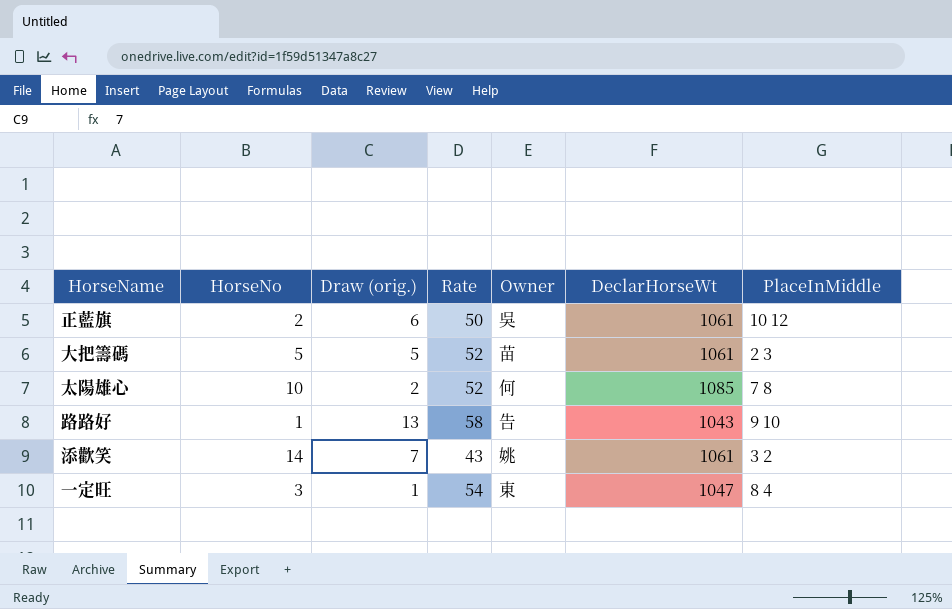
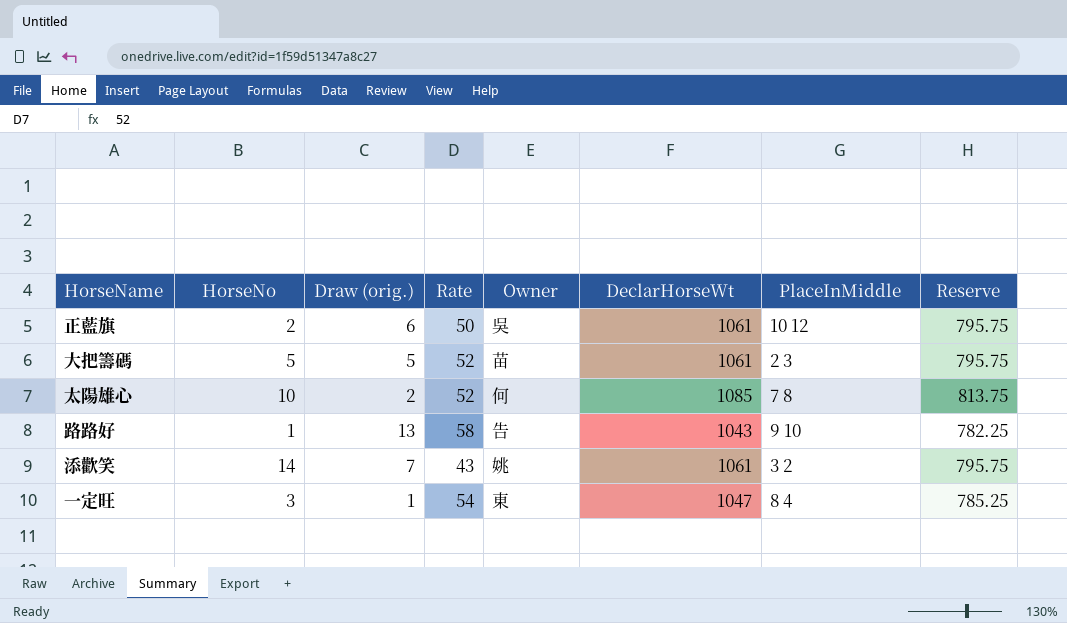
column Reserve | formula: none -> [DeclarHorseWt] * 0.75

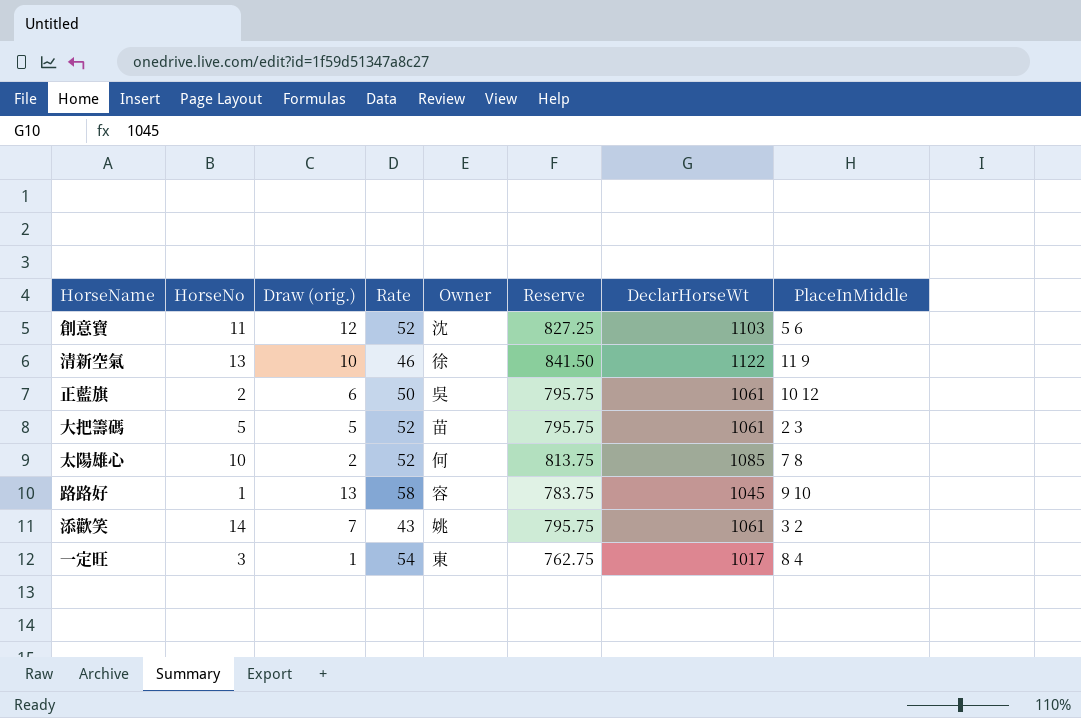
column Reserve | position: 8 -> 6
row 創意寶: none -> 11 | 12 | 52 | 沈 | 827.25 | 1103 | 5 6
row 清新空氣: none -> 13 | 10 | 46 | 徐 | 841.50 | 1122 | 11 9
路路好 | Owner: 告 -> 容
路路好 | Reserve: 782.25 -> 783.75
路路好 | DeclarHorseWt: 1043 -> 1045
一定旺 | Reserve: 785.25 -> 762.75
一定旺 | DeclarHorseWt: 1047 -> 1017

